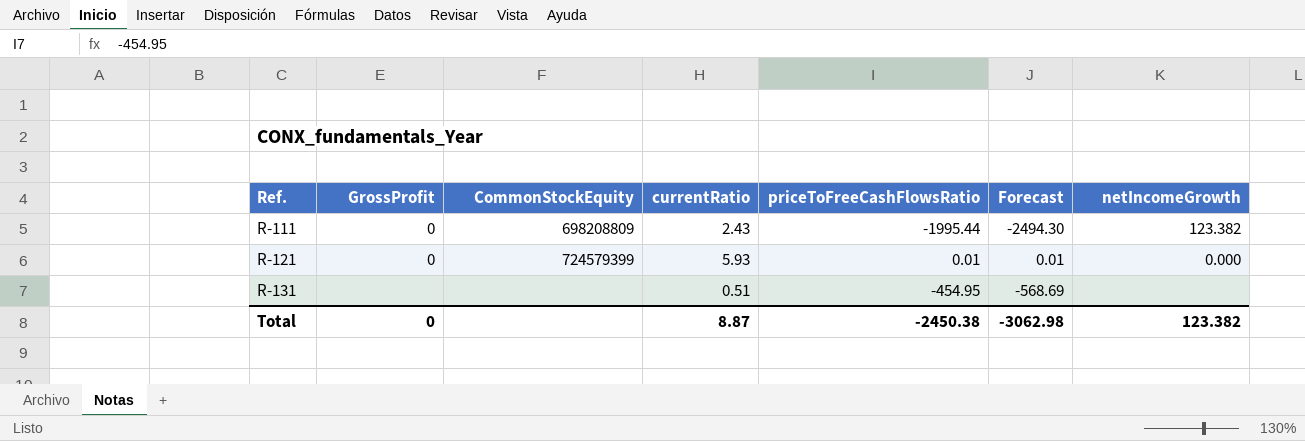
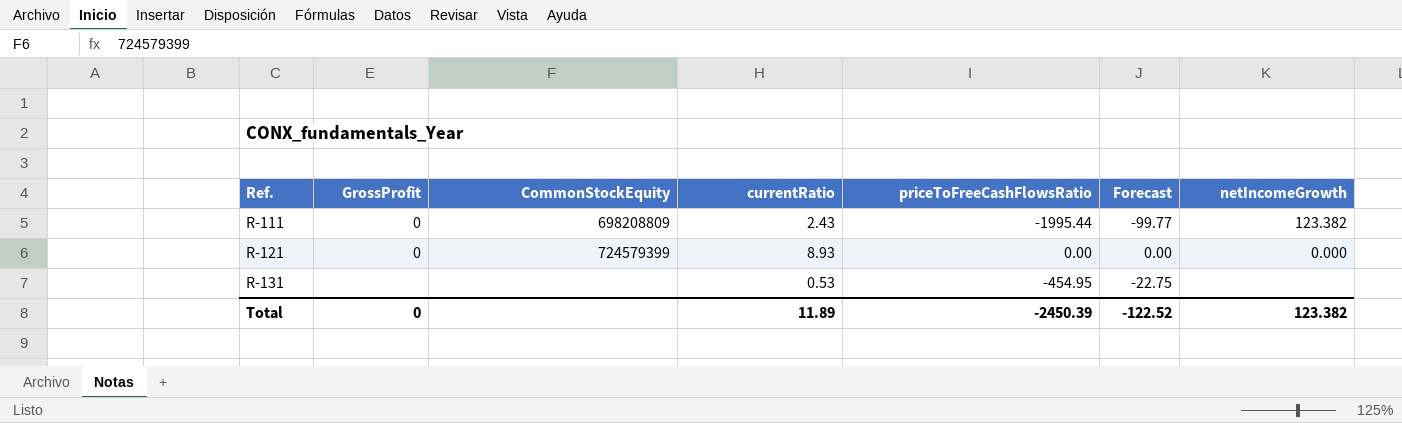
column Forecast | formula: [priceToFreeCashFlowsRatio] * 1.25 -> [priceToFreeCashFlowsRatio] * 0.05
R-121 | currentRatio: 5.93 -> 8.93
R-121 | priceToFreeCashFlowsRatio: 0.01 -> 0.00
R-131 | currentRatio: 0.51 -> 0.53
Total | currentRatio: 8.87 -> 11.89
Total | priceToFreeCashFlowsRatio: -2450.38 -> -2450.39
Total | Forecast: -3062.98 -> -122.52

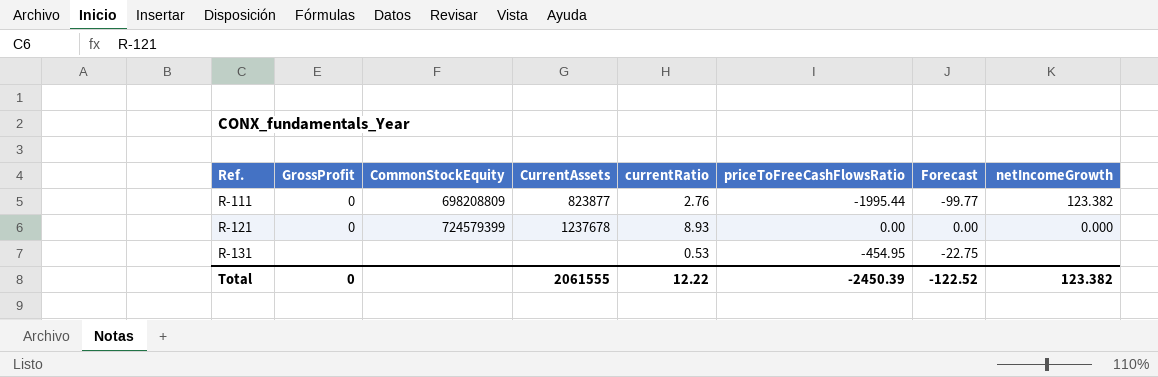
column CurrentAssets | position: none -> 4
R-111 | currentRatio: 2.43 -> 2.76
Total | currentRatio: 11.89 -> 12.22

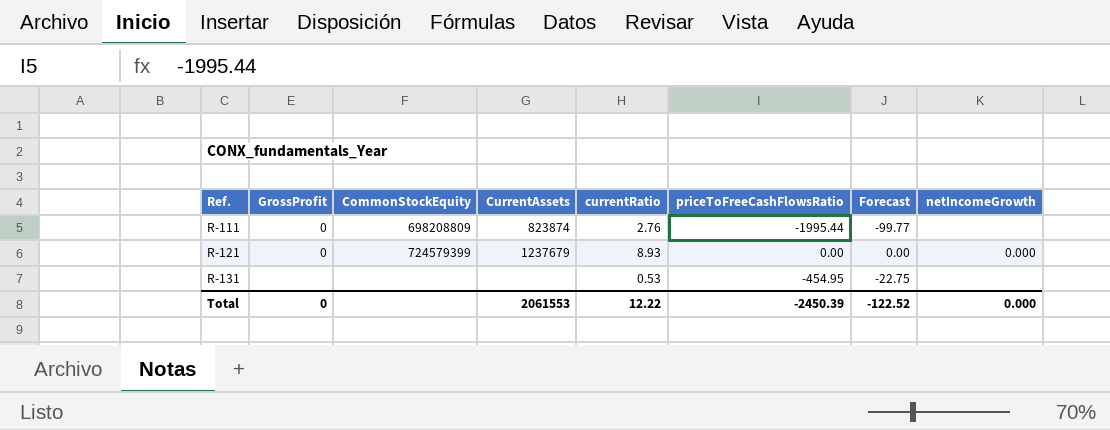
R-111 | CurrentAssets: 823877 -> 823874
R-111 | netIncomeGrowth: 123.382 -> none
R-121 | CurrentAssets: 1237678 -> 1237679
Total | CurrentAssets: 2061555 -> 2061553
Total | netIncomeGrowth: 123.382 -> 0.000

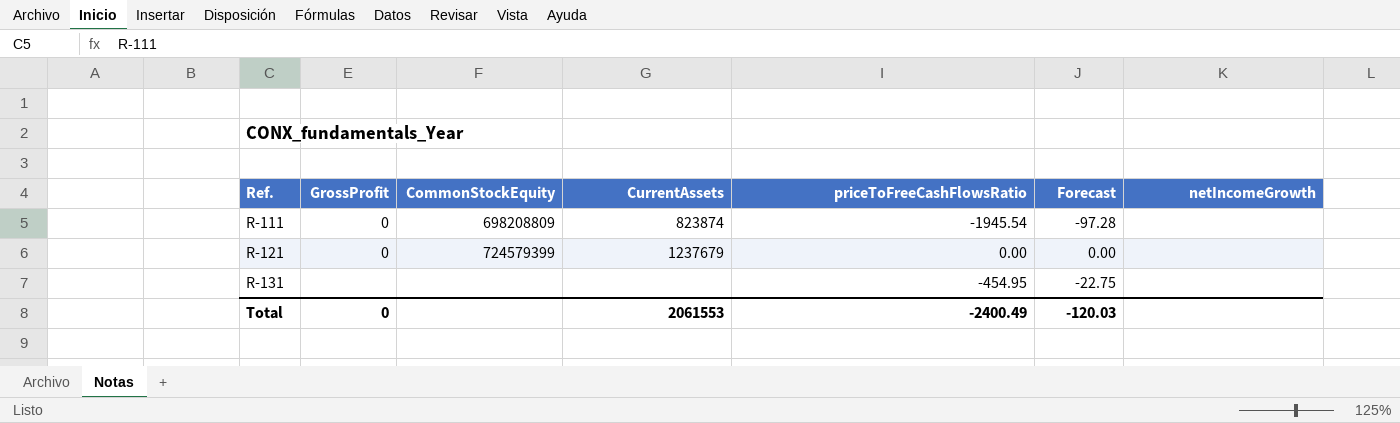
column currentRatio | position: 5 -> none
R-111 | priceToFreeCashFlowsRatio: -1995.44 -> -1945.54
R-111 | Forecast: -99.77 -> -97.28
R-121 | netIncomeGrowth: 0.000 -> none
Total | priceToFreeCashFlowsRatio: -2450.39 -> -2400.49
Total | Forecast: -122.52 -> -120.03
Total | netIncomeGrowth: 0.000 -> none

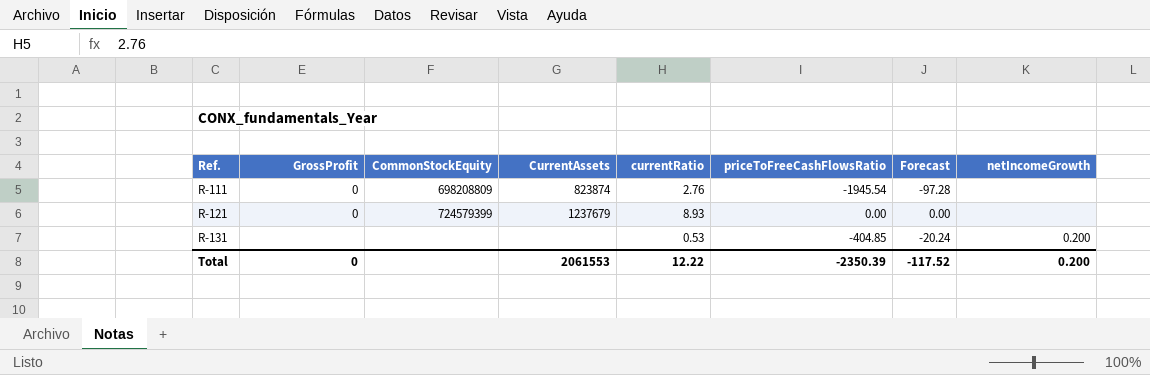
column currentRatio | position: none -> 5
R-131 | priceToFreeCashFlowsRatio: -454.95 -> -404.85
R-131 | Forecast: -22.75 -> -20.24
R-131 | netIncomeGrowth: none -> 0.200
Total | priceToFreeCashFlowsRatio: -2400.49 -> -2350.39
Total | Forecast: -120.03 -> -117.52
Total | netIncomeGrowth: none -> 0.200

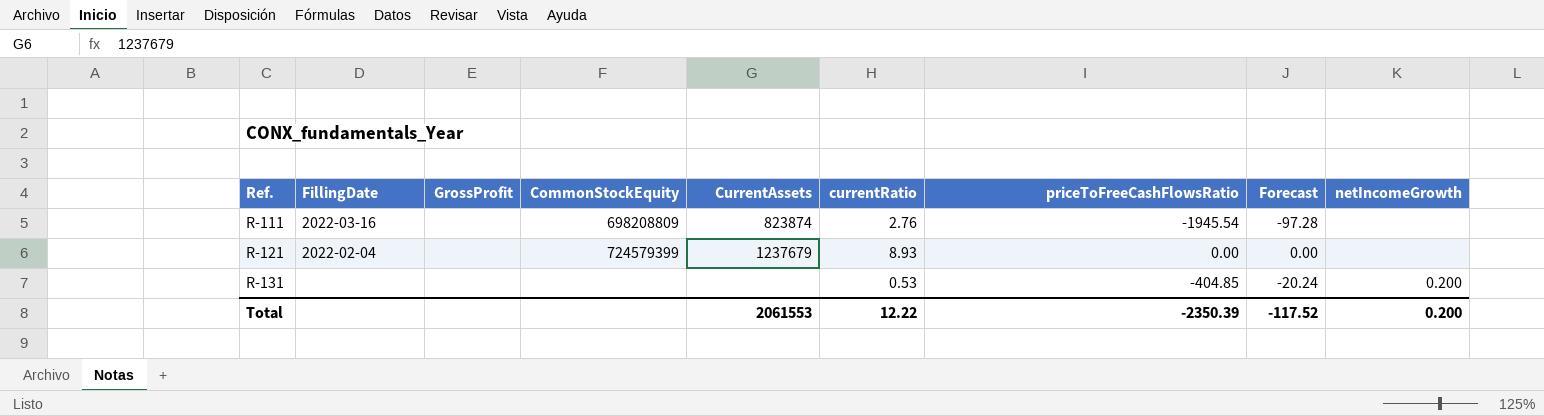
column FillingDate | position: none -> 2
R-111 | GrossProfit: 0 -> none
R-121 | GrossProfit: 0 -> none
Total | GrossProfit: 0 -> none

